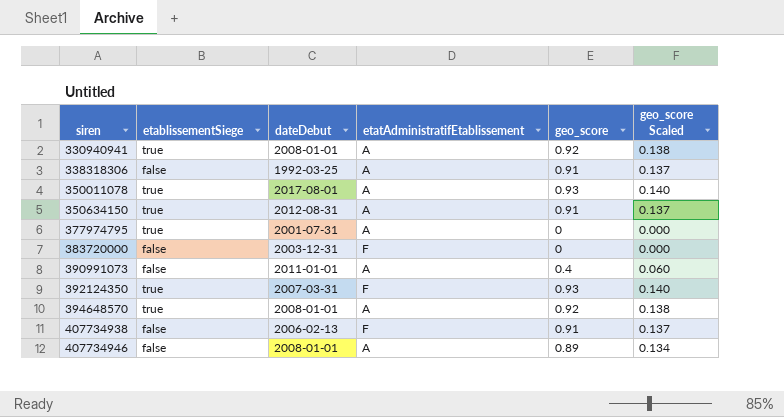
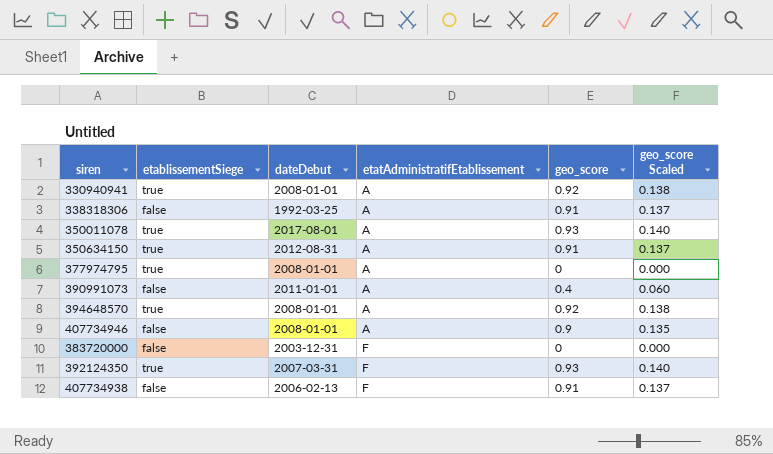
row order: siren ascending -> etatAdministratifEtablissement ascending
377974795 | dateDebut: 2001-07-31 -> 2008-01-01
407734946 | geo_score: 0.89 -> 0.9
407734946 | geo_score Scaled: 0.134 -> 0.135

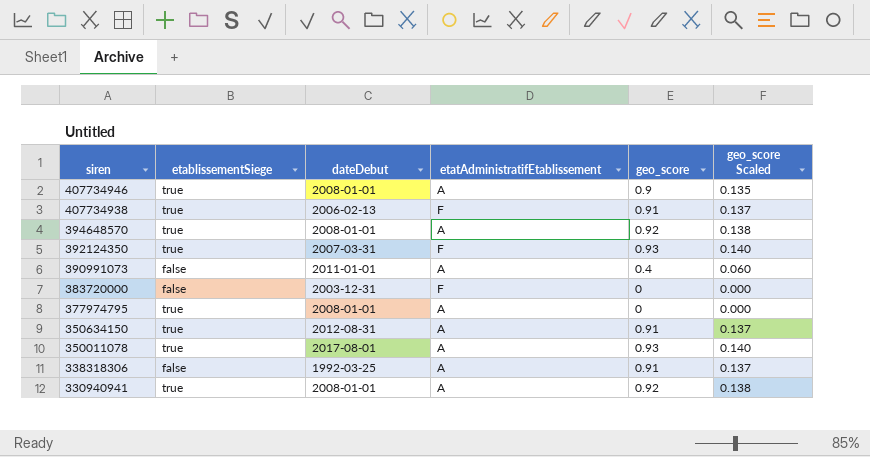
row order: etatAdministratifEtablissement ascending -> siren descending
407734946 | etablissementSiege: false -> true
407734938 | etablissementSiege: false -> true

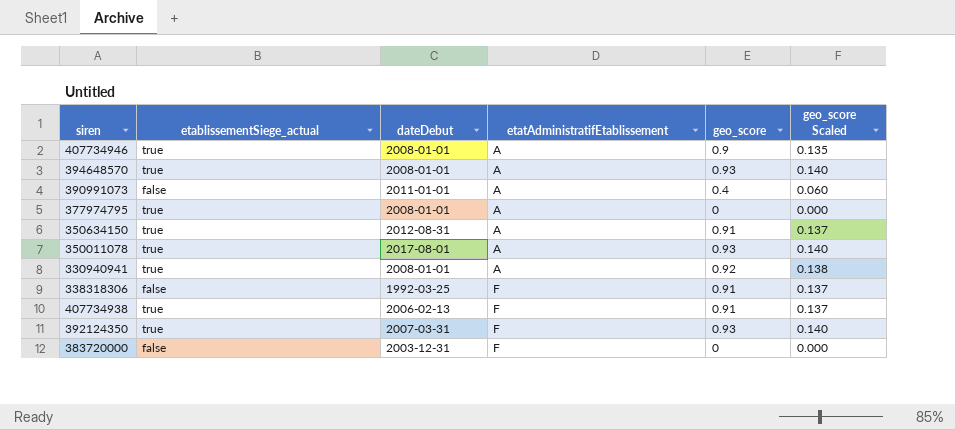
row order: siren descending -> etatAdministratifEtablissement ascending
column name: etablissementSiege -> etablissementSiege_actual
394648570 | geo_score: 0.92 -> 0.93
394648570 | geo_score Scaled: 0.138 -> 0.140
338318306 | etatAdministratifEtablissement: A -> F

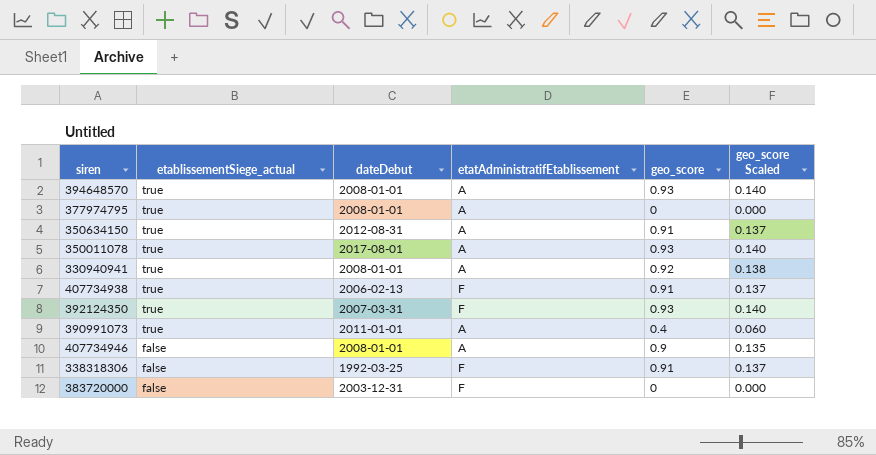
row order: etatAdministratifEtablissement ascending -> etablissementSiege_actual descending
390991073 | etablissementSiege_actual: false -> true
407734946 | etablissementSiege_actual: true -> false

